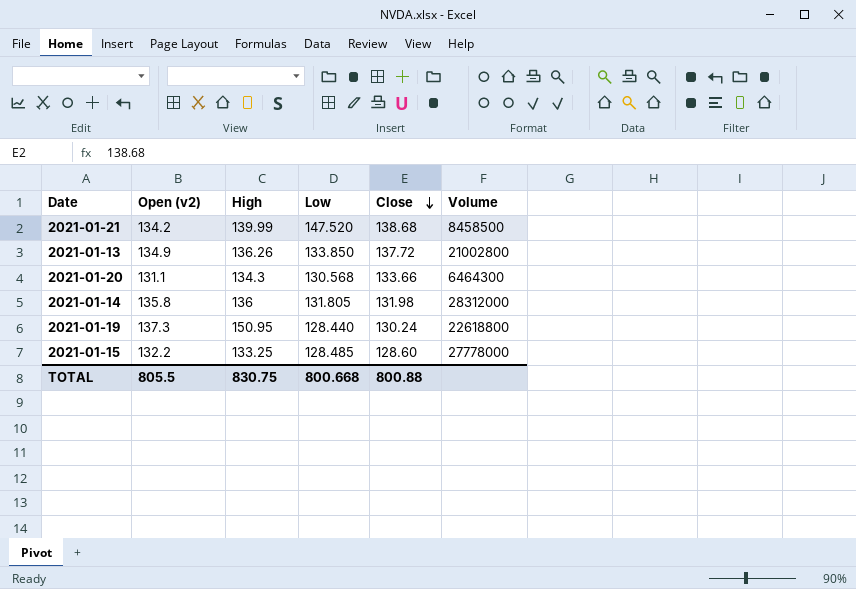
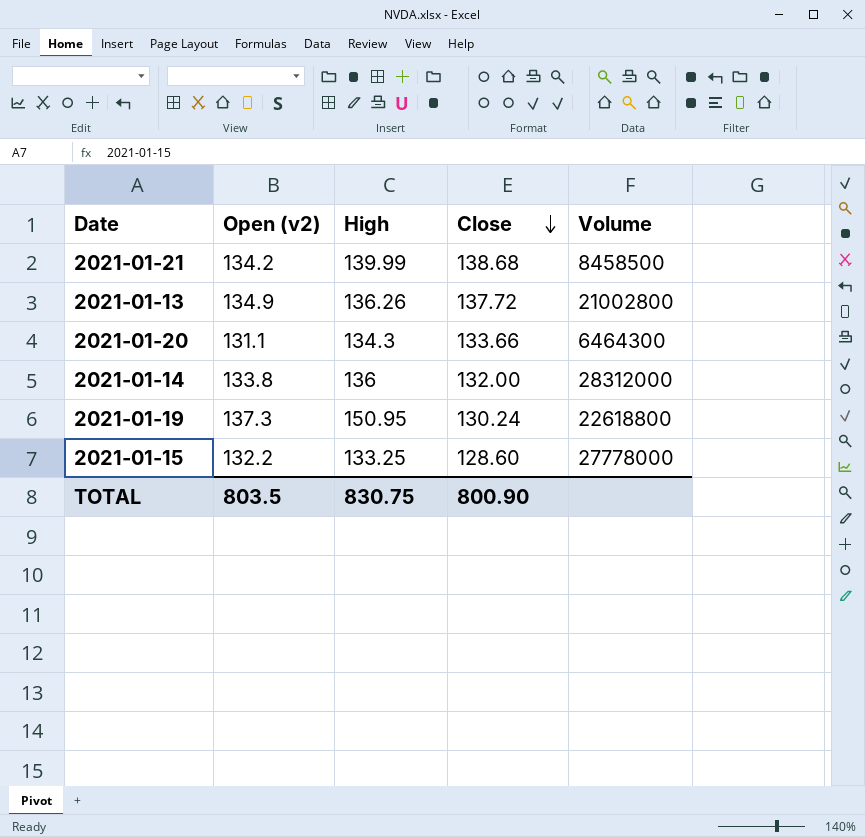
column Low | position: 4 -> none
2021-01-14 | Open (v2): 135.8 -> 133.8
2021-01-14 | Close: 131.98 -> 132.00
TOTAL | Open (v2): 805.5 -> 803.5
TOTAL | Close: 800.88 -> 800.90

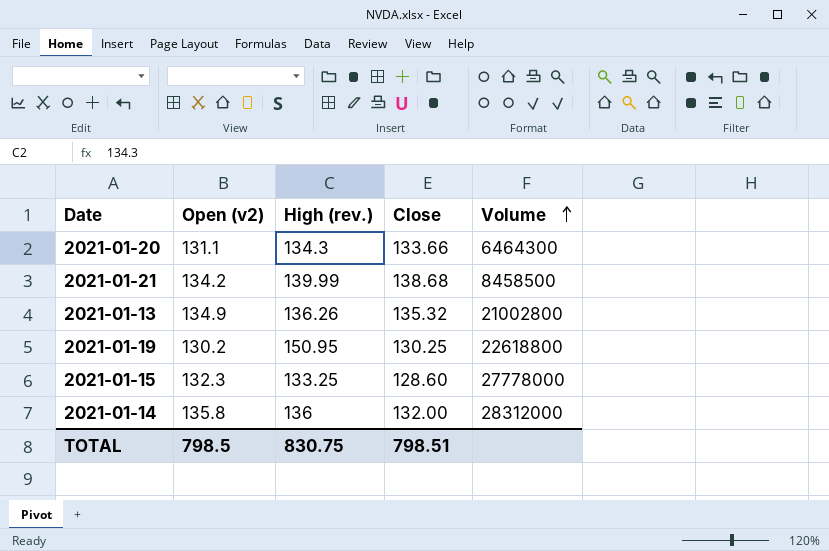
row order: Close descending -> Volume ascending
column name: High -> High (rev.)
2021-01-13 | Close: 137.72 -> 135.32
2021-01-19 | Open (v2): 137.3 -> 130.2
2021-01-19 | Close: 130.24 -> 130.25
2021-01-15 | Open (v2): 132.2 -> 132.3
2021-01-14 | Open (v2): 133.8 -> 135.8
TOTAL | Open (v2): 803.5 -> 798.5
TOTAL | Close: 800.90 -> 798.51

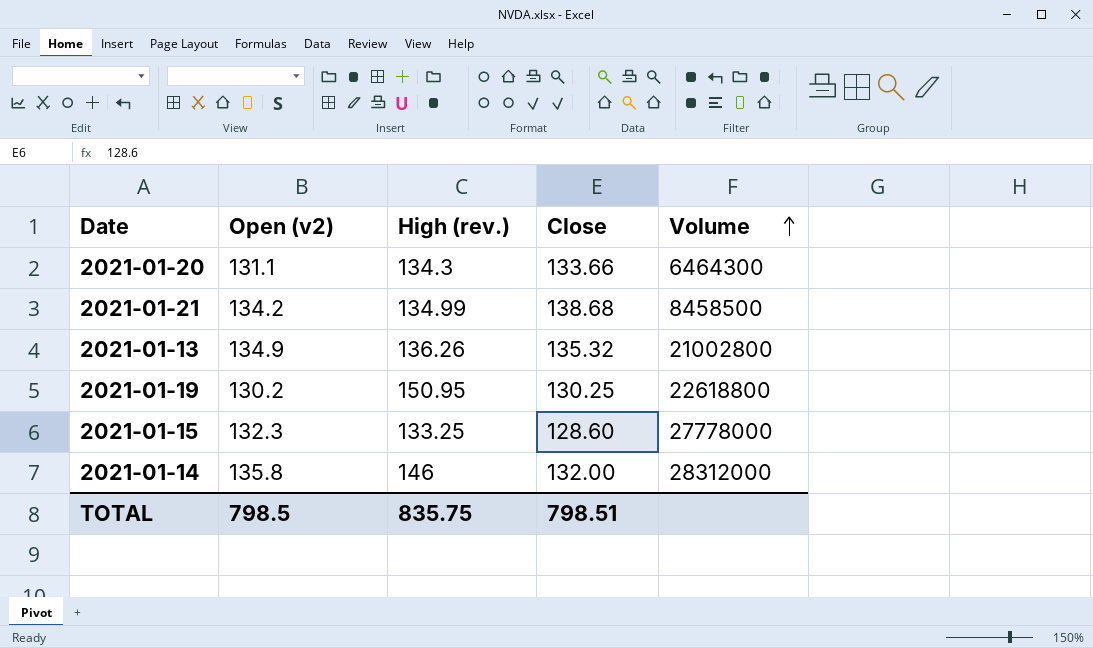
2021-01-21 | High (rev.): 139.99 -> 134.99
2021-01-14 | High (rev.): 136 -> 146
TOTAL | High (rev.): 830.75 -> 835.75

